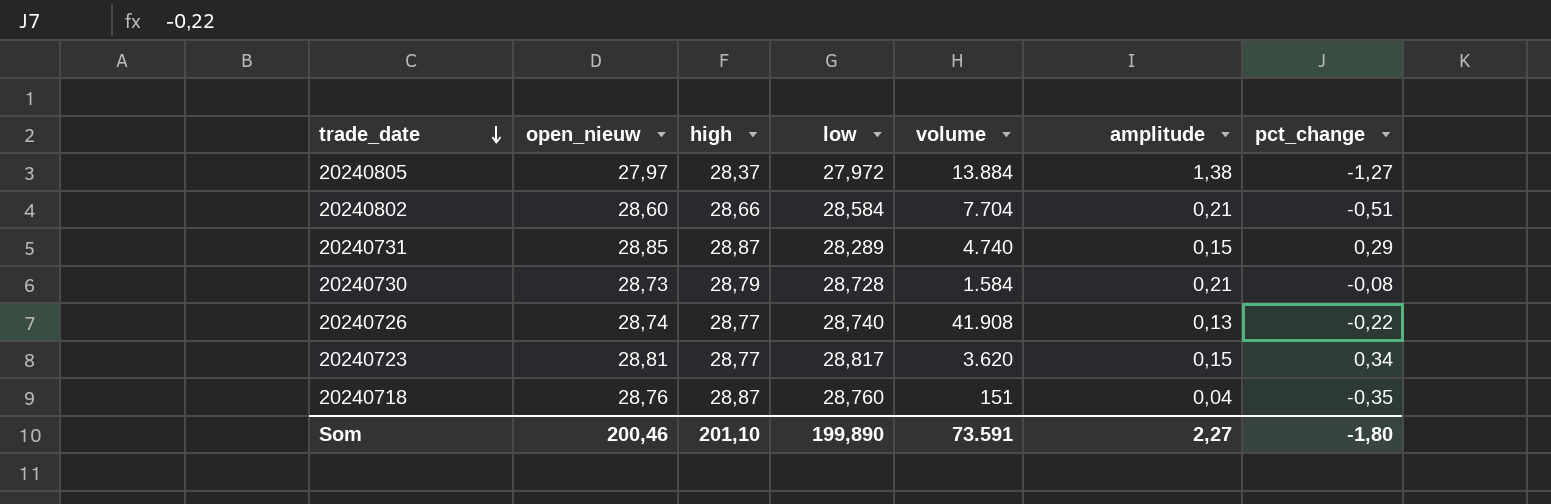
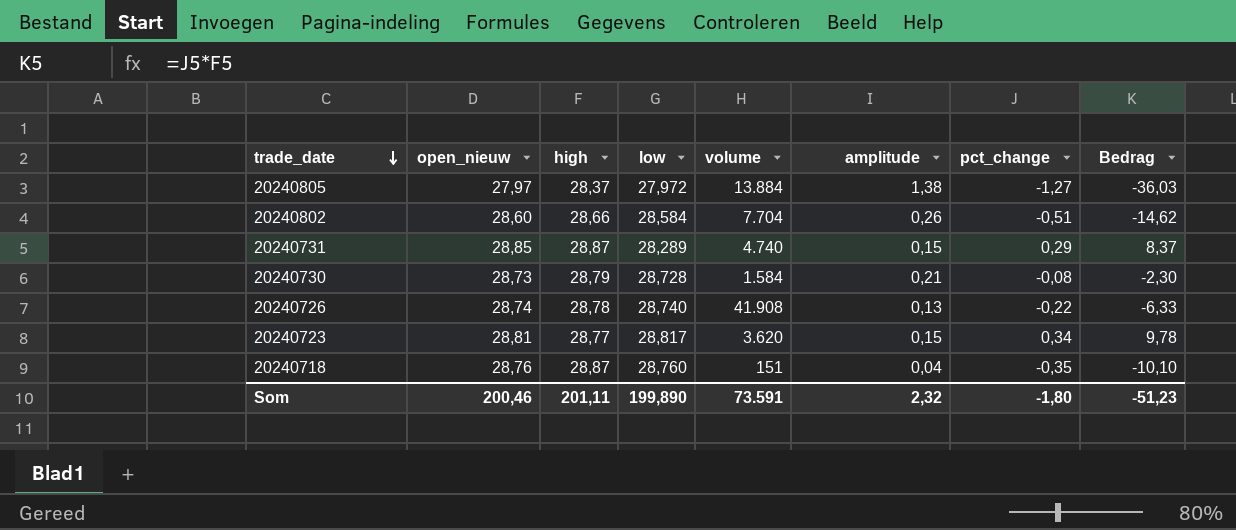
column Bedrag | formula: none -> [high] * [pct_change]
20240802 | amplitude: 0,21 -> 0,26
20240726 | high: 28,77 -> 28,78
Som | high: 201,10 -> 201,11
Som | amplitude: 2,27 -> 2,32

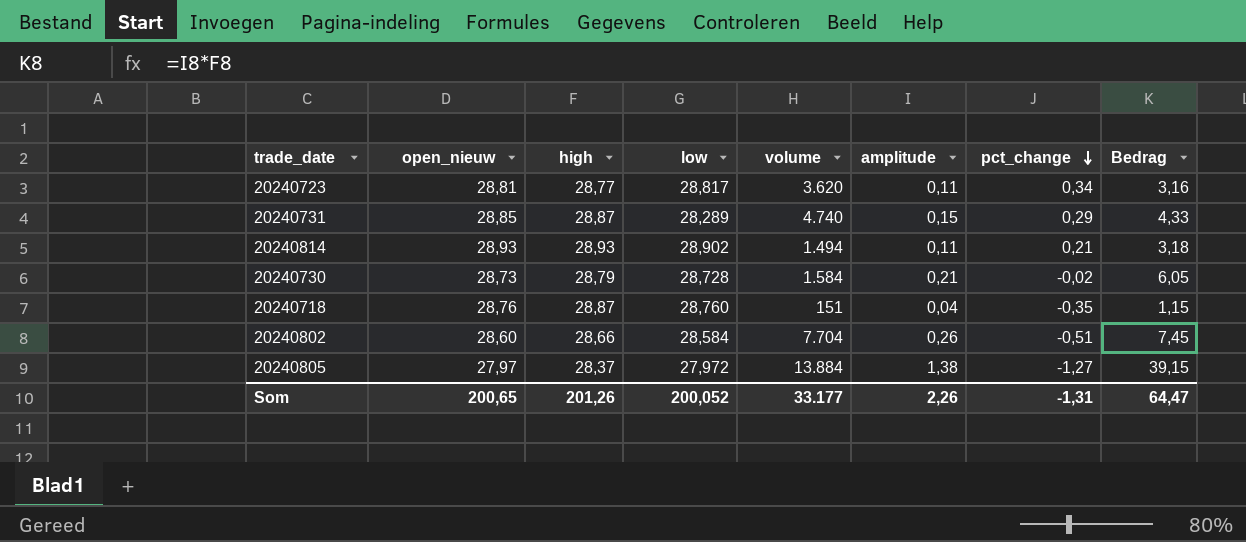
row order: trade_date descending -> pct_change descending
column Bedrag | formula: [high] * [pct_change] -> [high] * [amplitude]
row 20240726: 28,74 | 28,78 | 28,740 | 41.908 | 0,13 | -0,22 | -6,33 -> none
20240723 | amplitude: 0,15 -> 0,11
row 20240814: none -> 28,93 | 28,93 | 28,902 | 1.494 | 0,11 | 0,21 | 3,18
20240730 | pct_change: -0,08 -> -0,02
Som | open_nieuw: 200,46 -> 200,65
Som | high: 201,11 -> 201,26
Som | low: 199,890 -> 200,052
Som | volume: 73.591 -> 33.177
Som | amplitude: 2,32 -> 2,26
Som | pct_change: -1,80 -> -1,31
Som | Bedrag: -51,23 -> 64,47

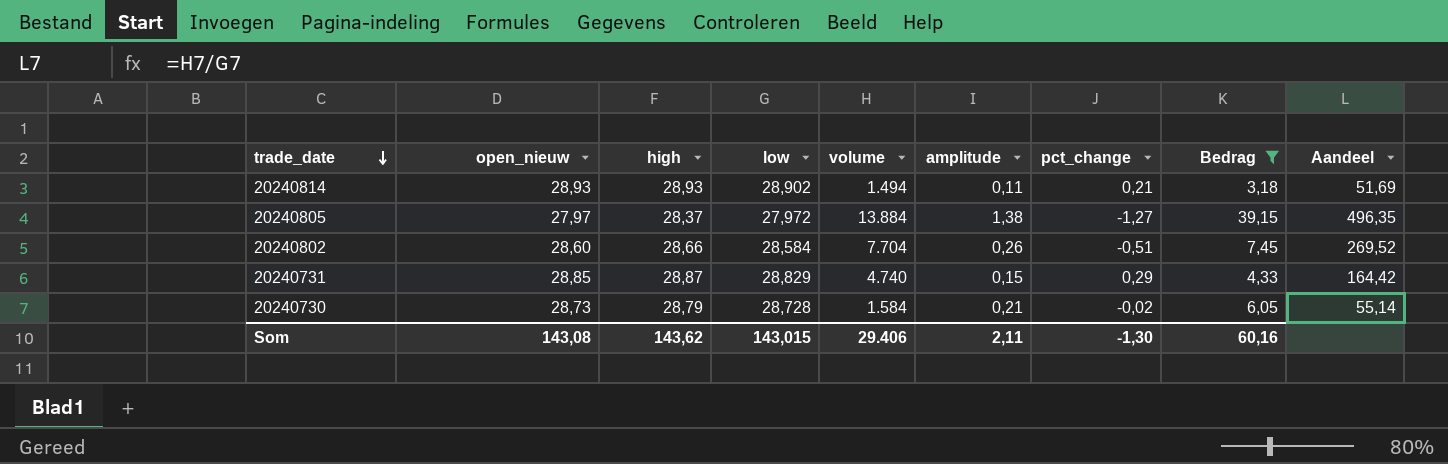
filter: none -> Bedrag >= 3,18
row order: pct_change descending -> trade_date descending
column Aandeel | formula: none -> [volume] / [low]
20240731 | low: 28,289 -> 28,829
Som | open_nieuw: 200,65 -> 143,08
Som | high: 201,26 -> 143,62
Som | low: 200,052 -> 143,015
Som | volume: 33.177 -> 29.406
Som | amplitude: 2,26 -> 2,11
Som | pct_change: -1,31 -> -1,30
Som | Bedrag: 64,47 -> 60,16

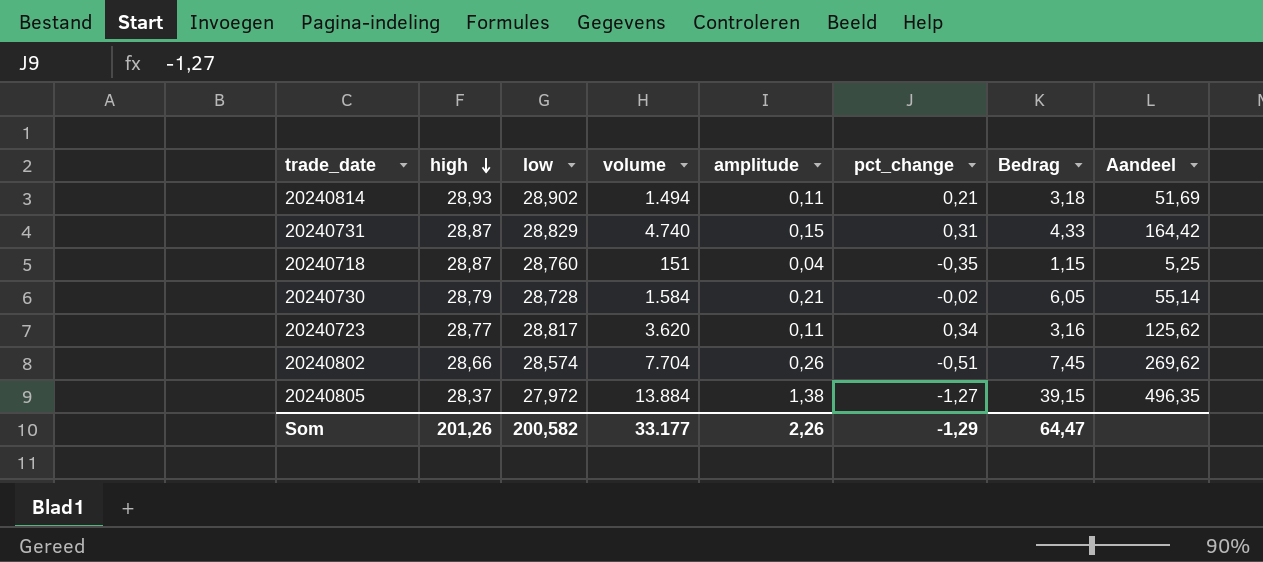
filter: Bedrag >= 3,18 -> none
row order: trade_date descending -> high descending
column open_nieuw | position: 2 -> none
20240731 | pct_change: 0,29 -> 0,31
20240802 | low: 28,584 -> 28,574
20240802 | Aandeel: 269,52 -> 269,62
Som | high: 143,62 -> 201,26
Som | low: 143,015 -> 200,582
Som | volume: 29.406 -> 33.177
Som | amplitude: 2,11 -> 2,26
Som | pct_change: -1,30 -> -1,29
Som | Bedrag: 60,16 -> 64,47

